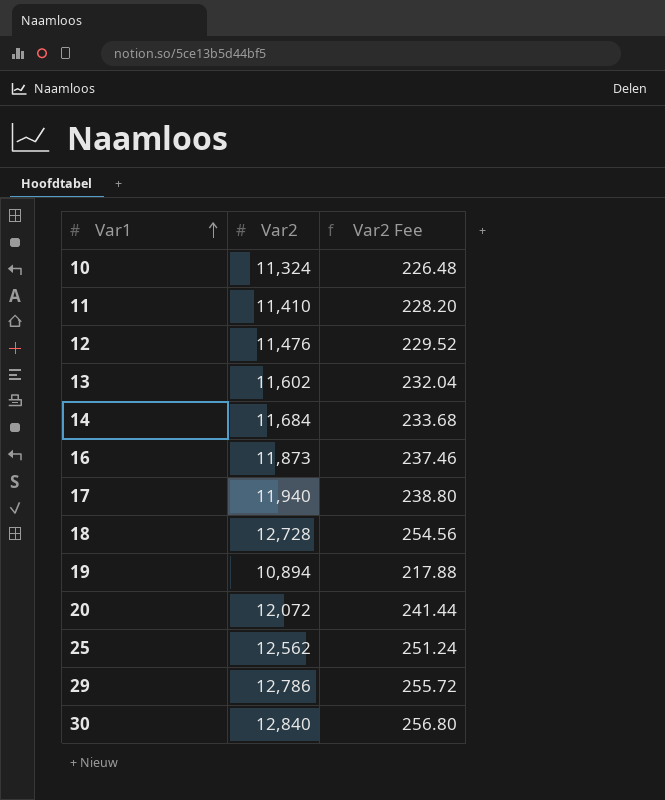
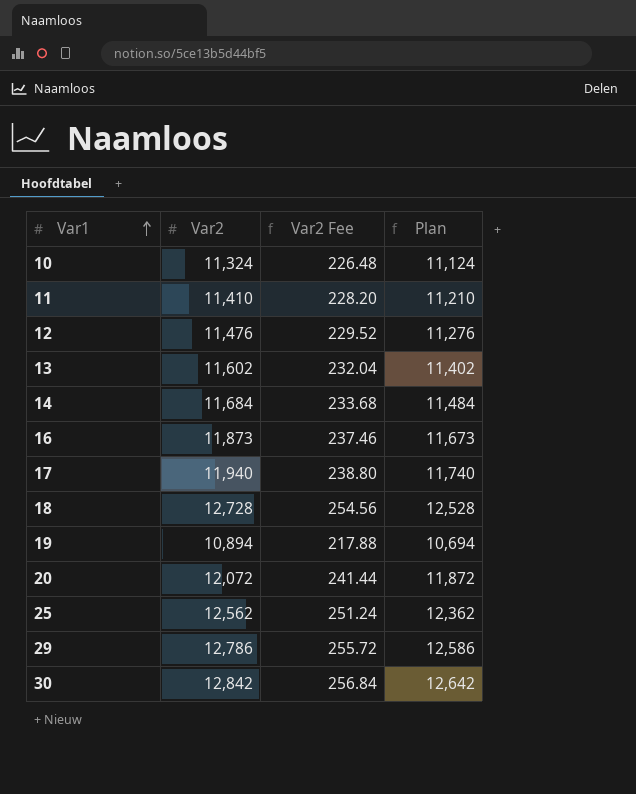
column Plan | formula: none -> [Var2] - 200
30 | Var2: 12,840 -> 12,842
30 | Var2 Fee: 256.80 -> 256.84

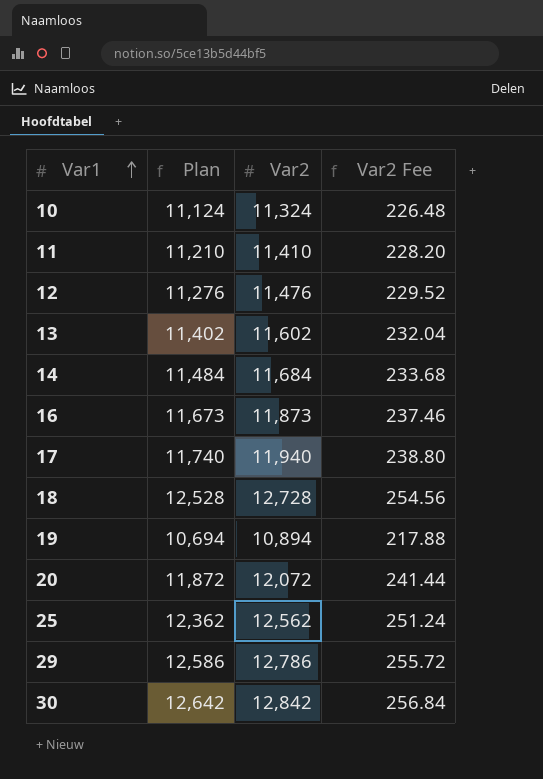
column Plan | position: 4 -> 2

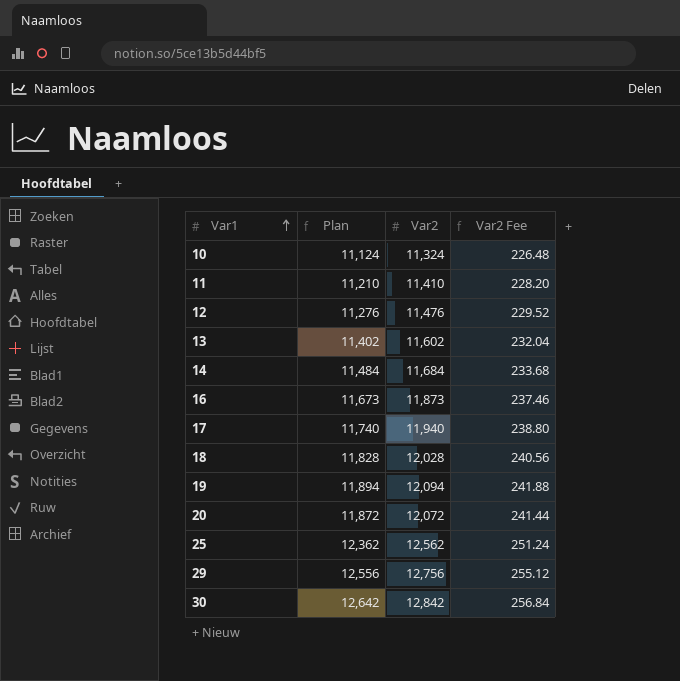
18 | Plan: 12,528 -> 11,828
18 | Var2: 12,728 -> 12,028
18 | Var2 Fee: 254.56 -> 240.56
19 | Plan: 10,694 -> 11,894
19 | Var2: 10,894 -> 12,094
19 | Var2 Fee: 217.88 -> 241.88
29 | Plan: 12,586 -> 12,556
29 | Var2: 12,786 -> 12,756
29 | Var2 Fee: 255.72 -> 255.12

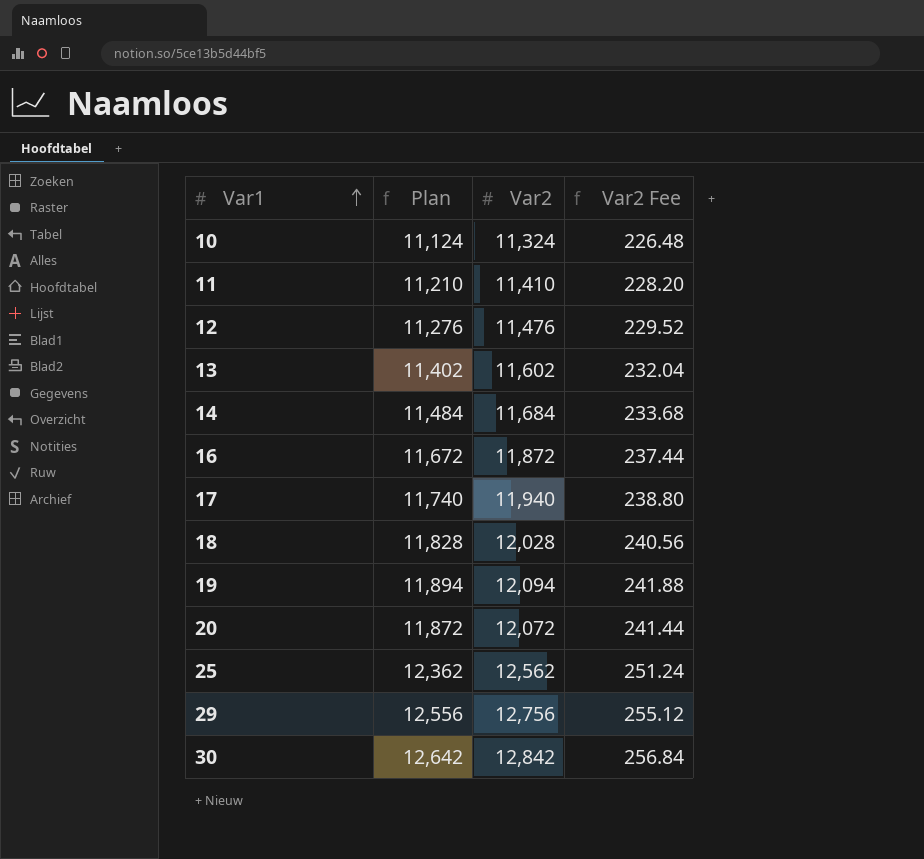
16 | Plan: 11,673 -> 11,672
16 | Var2: 11,873 -> 11,872
16 | Var2 Fee: 237.46 -> 237.44

